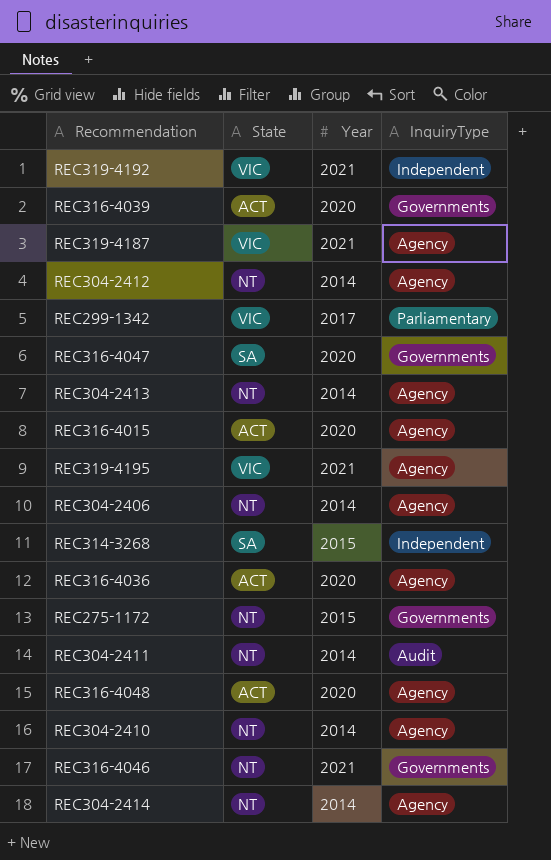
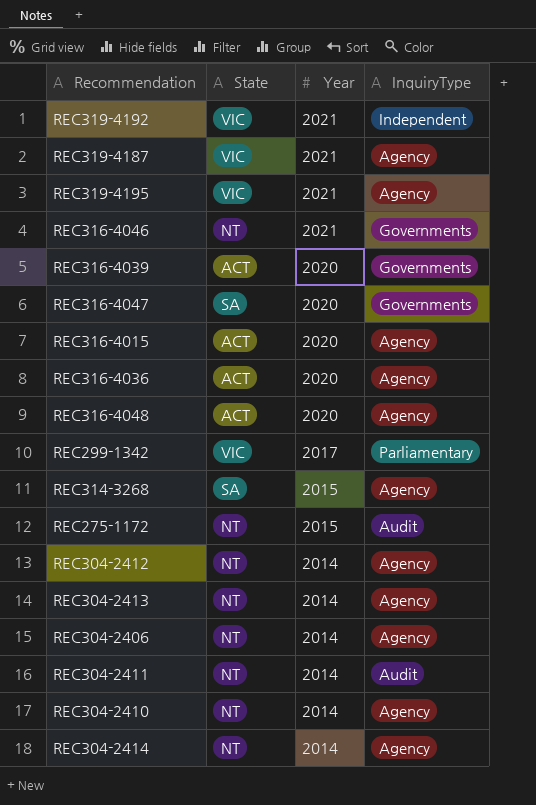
row order: none -> Year descending
REC314-3268 | InquiryType: Independent -> Agency
REC275-1172 | InquiryType: Governments -> Audit

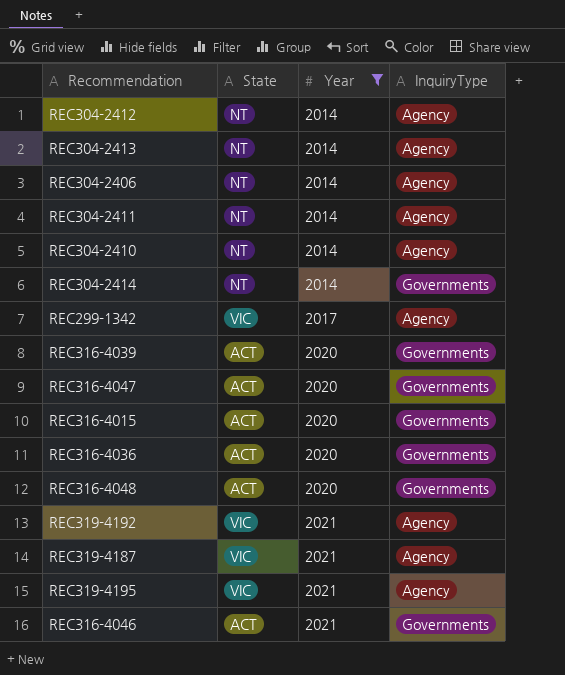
filter: none -> Year != 2015
row order: Year descending -> Year ascending
REC304-2411 | InquiryType: Audit -> Agency
REC304-2414 | InquiryType: Agency -> Governments
REC299-1342 | InquiryType: Parliamentary -> Agency
REC316-4047 | State: SA -> ACT
REC316-4015 | InquiryType: Agency -> Governments
REC316-4036 | InquiryType: Agency -> Governments
REC316-4048 | InquiryType: Agency -> Governments
REC319-4192 | InquiryType: Independent -> Agency
REC316-4046 | State: NT -> ACT

